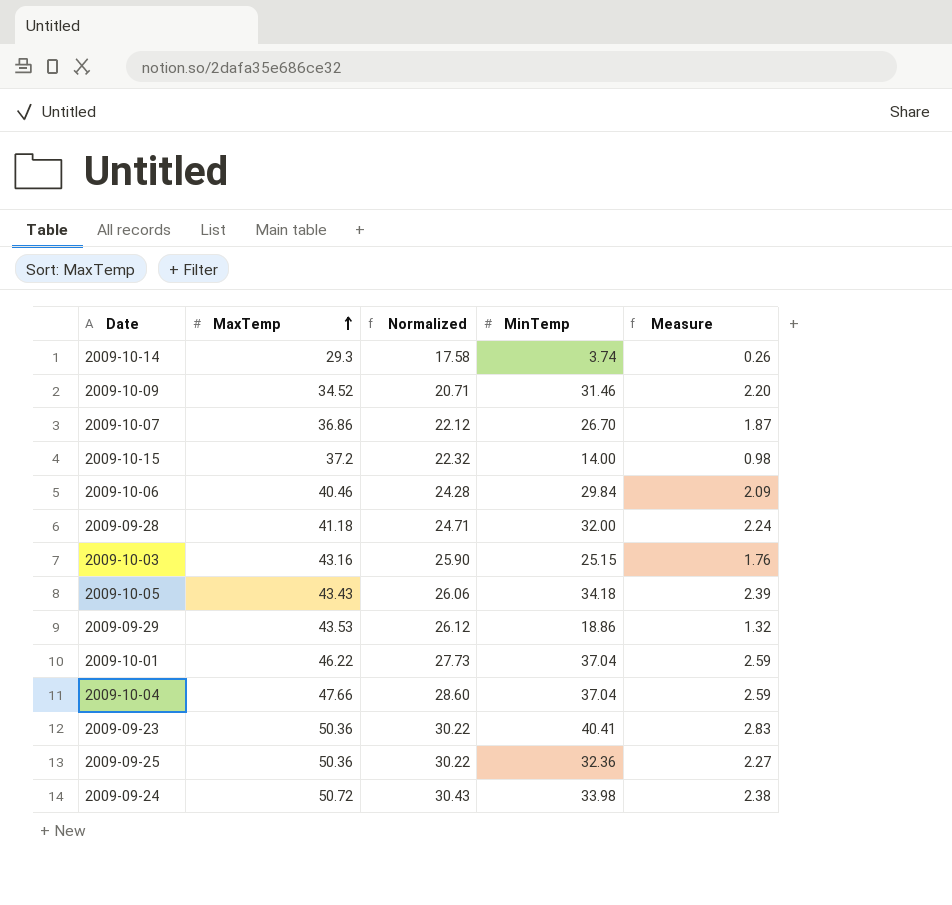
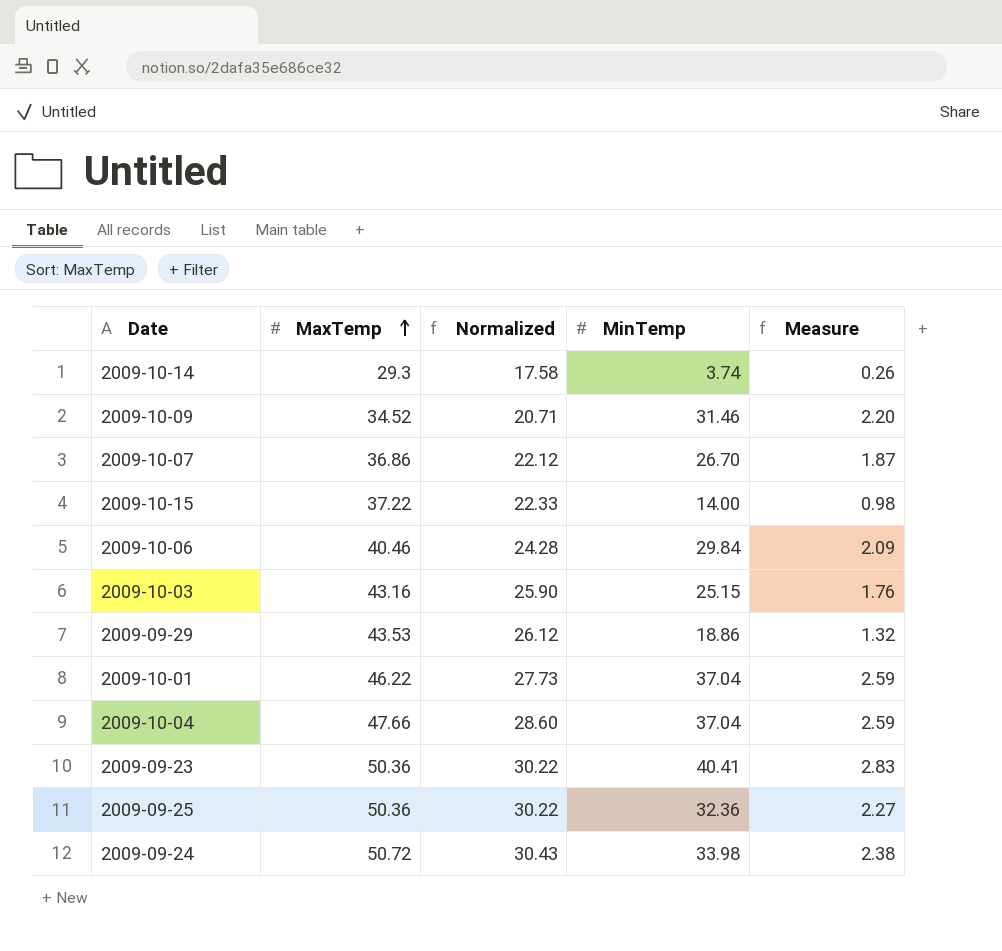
row 2009-09-28: 41.18 | 24.71 | 32.00 | 2.24 -> none
row 2009-10-05: 43.43 | 26.06 | 34.18 | 2.39 -> none
2009-10-15 | MaxTemp: 37.2 -> 37.22
2009-10-15 | Normalized: 22.32 -> 22.33

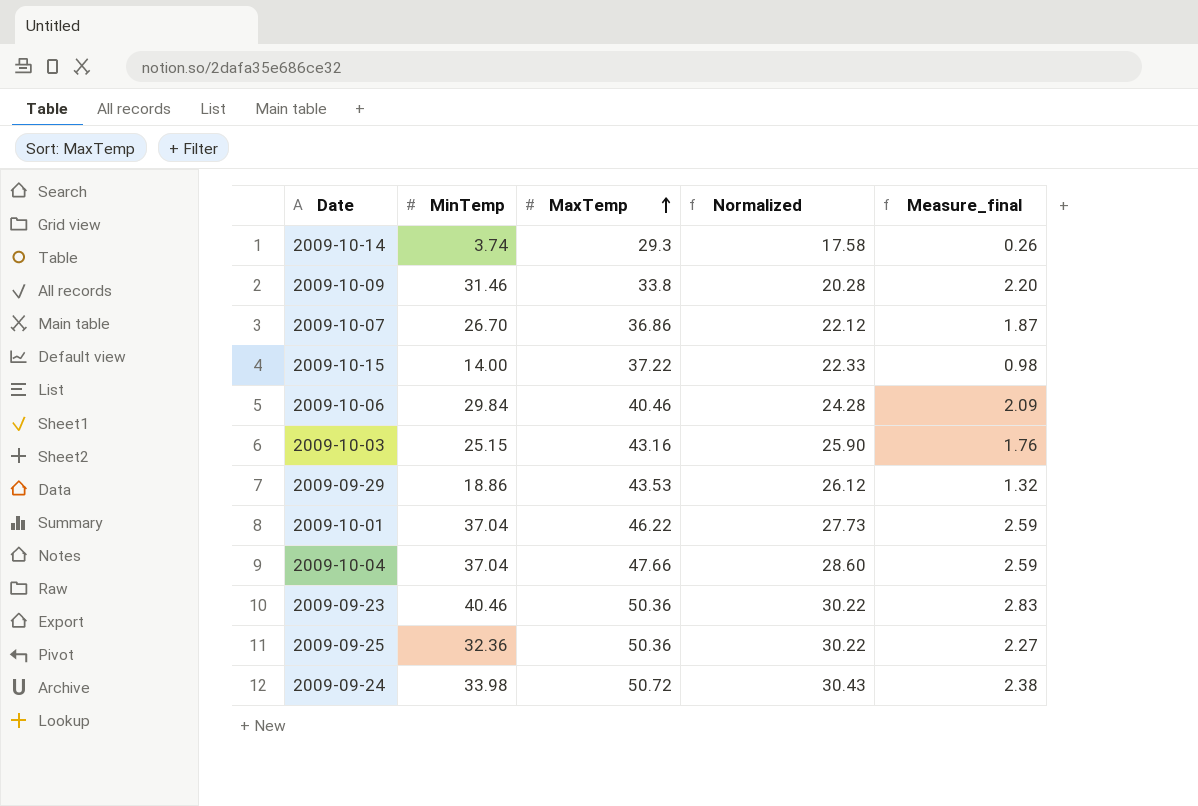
column MinTemp | position: 4 -> 2
column name: Measure -> Measure_final
2009-10-09 | MaxTemp: 34.52 -> 33.8
2009-10-09 | Normalized: 20.71 -> 20.28
2009-09-23 | MinTemp: 40.41 -> 40.46

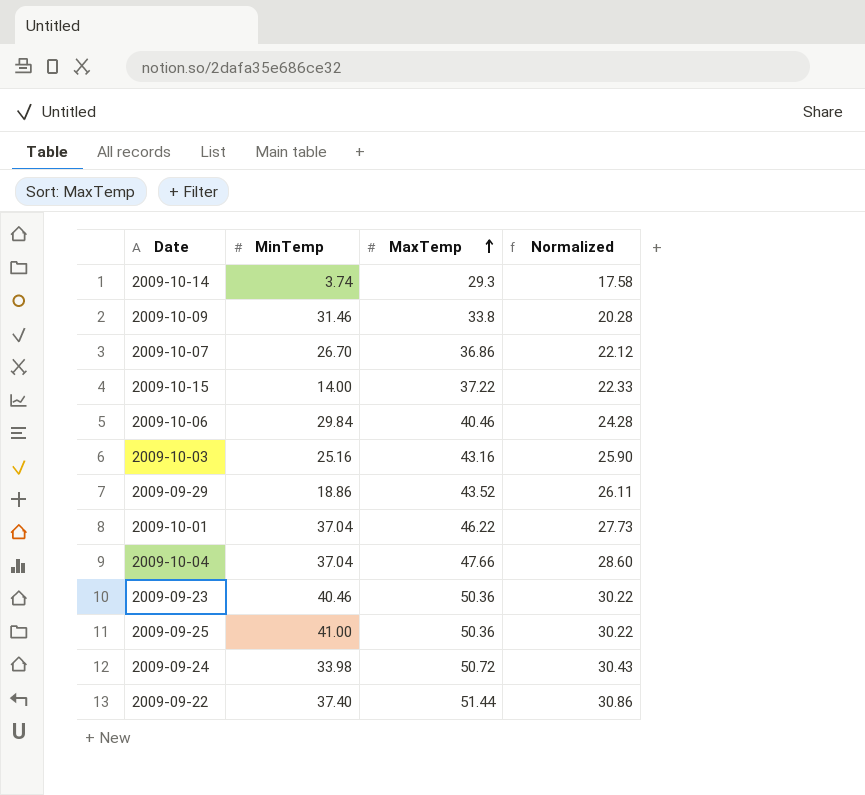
column Measure_final | formula: [MinTemp] * 0.07 -> none
2009-10-03 | MinTemp: 25.15 -> 25.16
2009-09-29 | MaxTemp: 43.53 -> 43.52
2009-09-29 | Normalized: 26.12 -> 26.11
2009-09-25 | MinTemp: 32.36 -> 41.00
row 2009-09-22: none -> 37.40 | 51.44 | 30.86

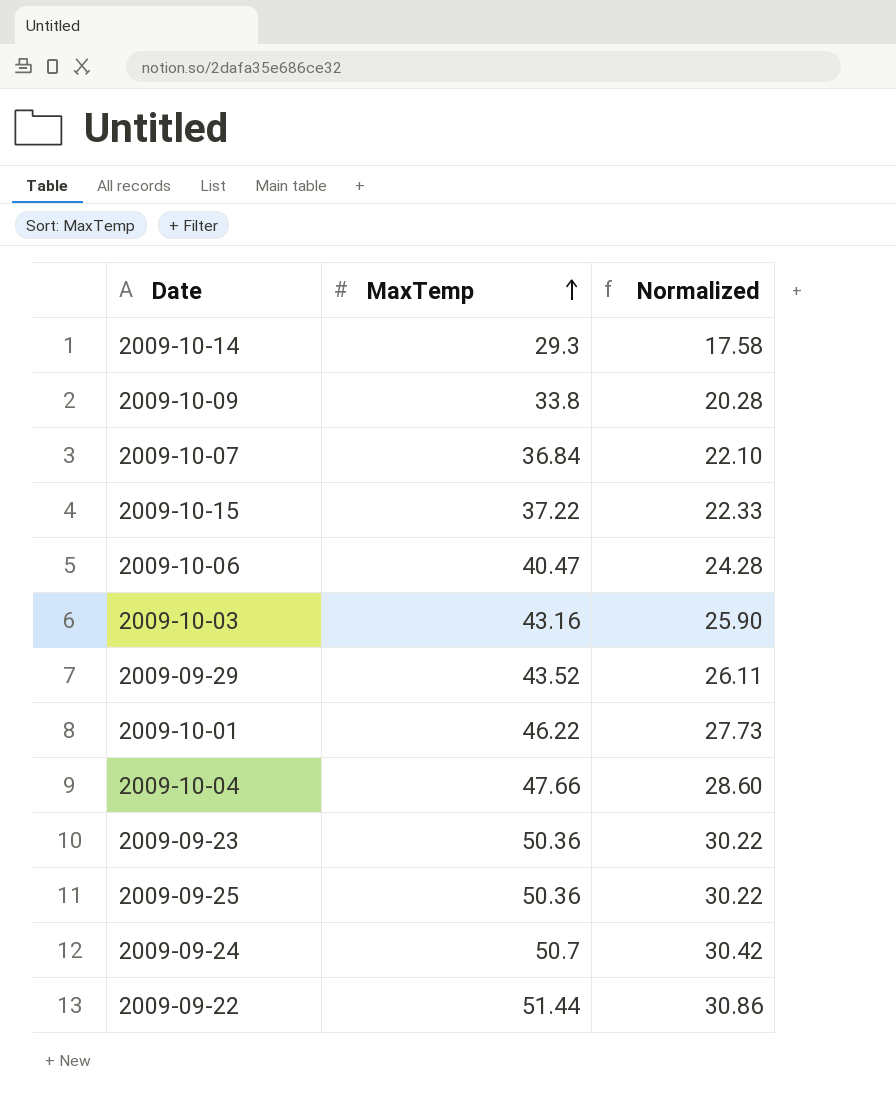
column MinTemp | position: 2 -> none
2009-10-07 | MaxTemp: 36.86 -> 36.84
2009-10-07 | Normalized: 22.12 -> 22.10
2009-10-06 | MaxTemp: 40.46 -> 40.47
2009-09-24 | MaxTemp: 50.72 -> 50.7
2009-09-24 | Normalized: 30.43 -> 30.42

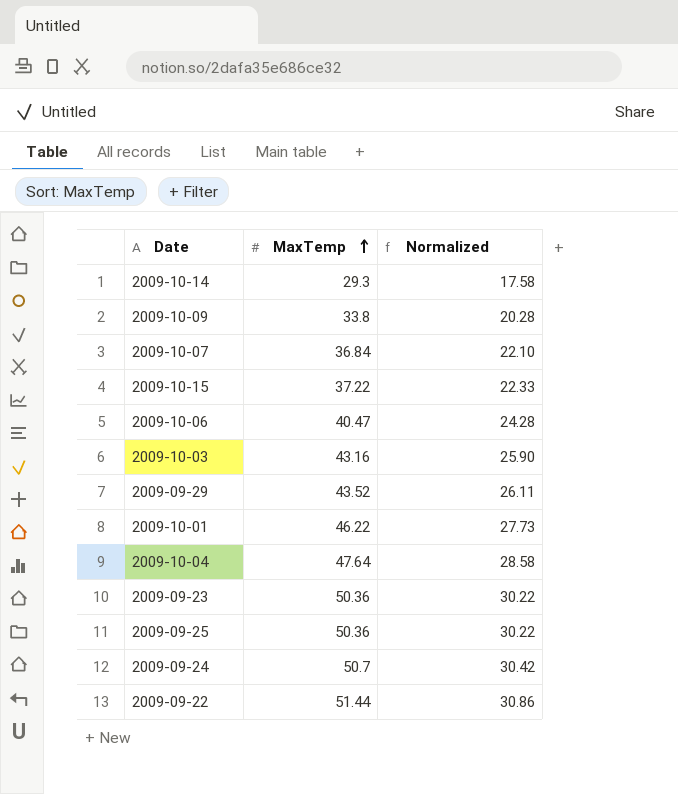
2009-10-04 | MaxTemp: 47.66 -> 47.64
2009-10-04 | Normalized: 28.60 -> 28.58

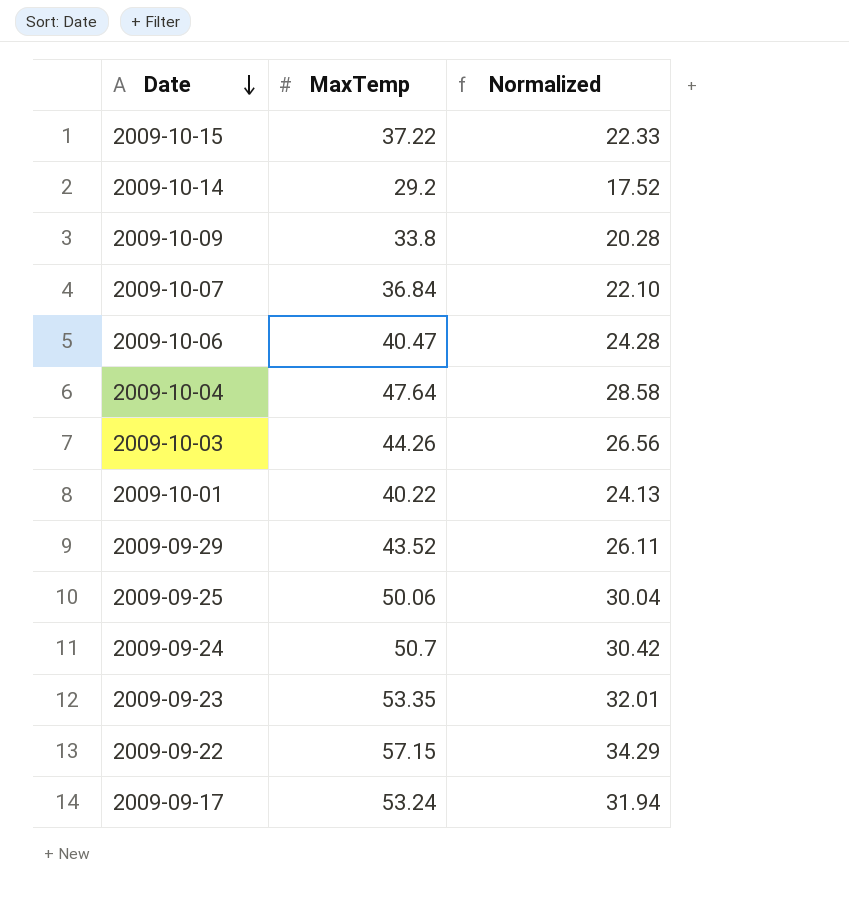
row order: MaxTemp ascending -> Date descending
2009-10-14 | MaxTemp: 29.3 -> 29.2
2009-10-14 | Normalized: 17.58 -> 17.52
2009-10-03 | MaxTemp: 43.16 -> 44.26
2009-10-03 | Normalized: 25.90 -> 26.56
2009-10-01 | MaxTemp: 46.22 -> 40.22
2009-10-01 | Normalized: 27.73 -> 24.13
2009-09-25 | MaxTemp: 50.36 -> 50.06
2009-09-25 | Normalized: 30.22 -> 30.04
2009-09-23 | MaxTemp: 50.36 -> 53.35
2009-09-23 | Normalized: 30.22 -> 32.01
2009-09-22 | MaxTemp: 51.44 -> 57.15
2009-09-22 | Normalized: 30.86 -> 34.29
row 2009-09-17: none -> 53.24 | 31.94

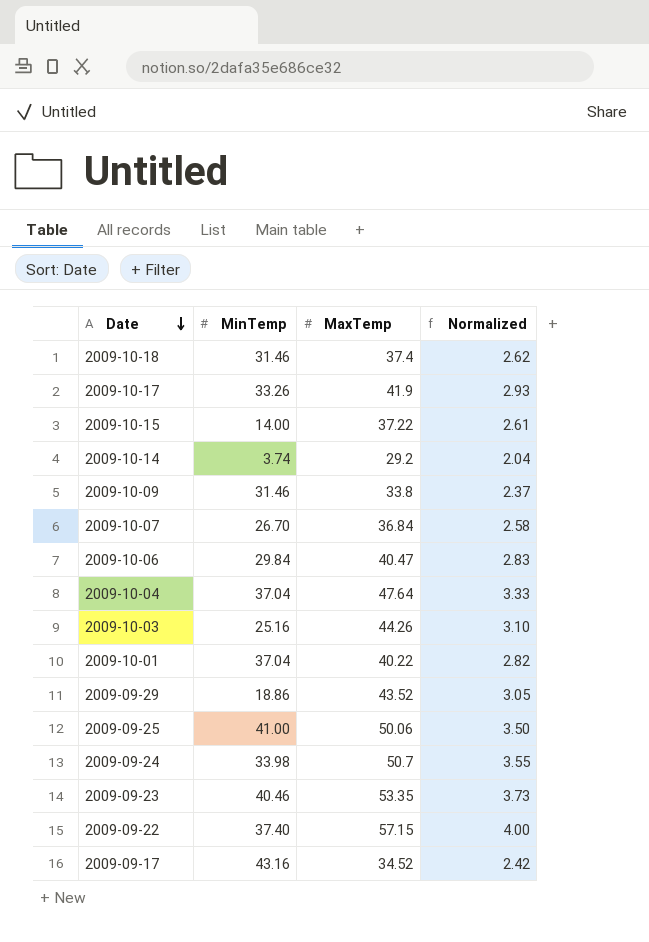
column MinTemp | position: none -> 2
column Normalized | formula: [MaxTemp] * 0.6 -> [MaxTemp] * 0.07
row 2009-10-18: none -> 31.46 | 37.4 | 2.62
row 2009-10-17: none -> 33.26 | 41.9 | 2.93
2009-09-17 | MaxTemp: 53.24 -> 34.52

